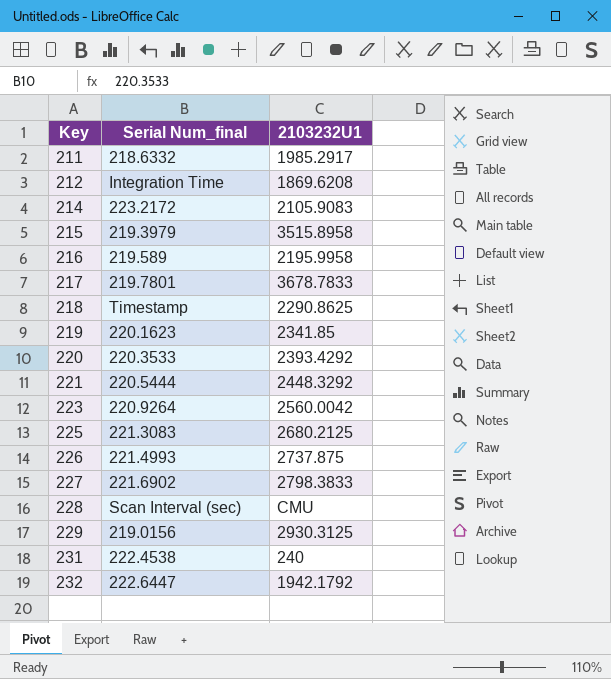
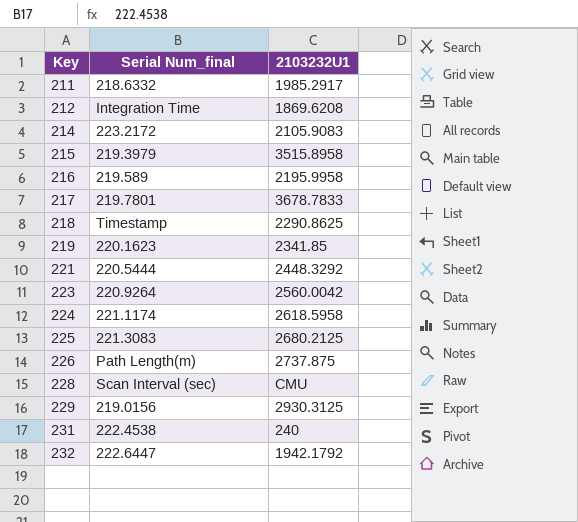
row 220: 220.3533 | 2393.4292 -> none
row 227: 221.6902 | 2798.3833 -> none
row 224: none -> 221.1174 | 2618.5958
226 | Serial Num_final: 221.4993 -> Path Length(m)

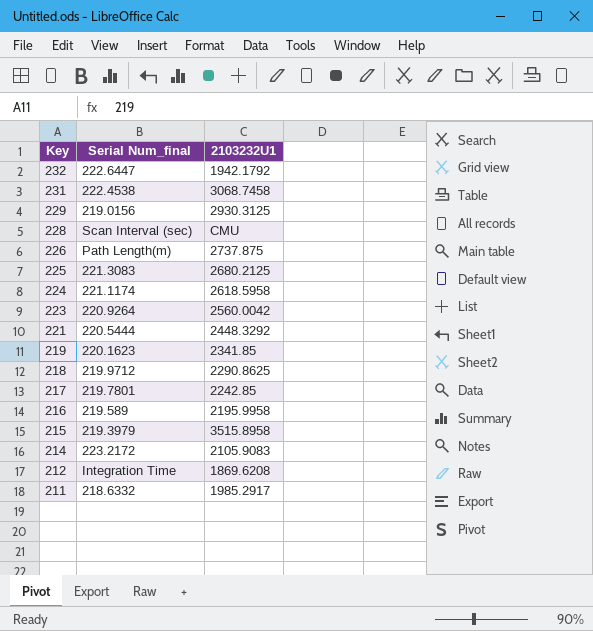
row order: Key ascending -> Key descending
231 | 2103232U1: 240 -> 3068.7458
218 | Serial Num_final: Timestamp -> 219.9712
217 | 2103232U1: 3678.7833 -> 2242.85

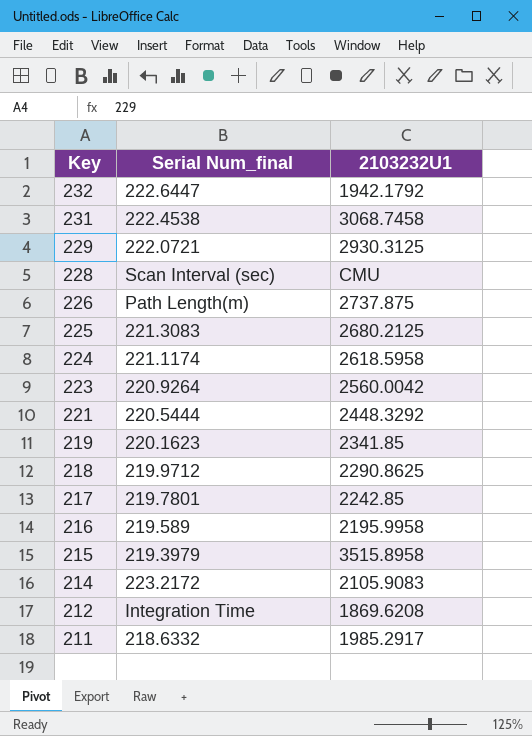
229 | Serial Num_final: 219.0156 -> 222.0721

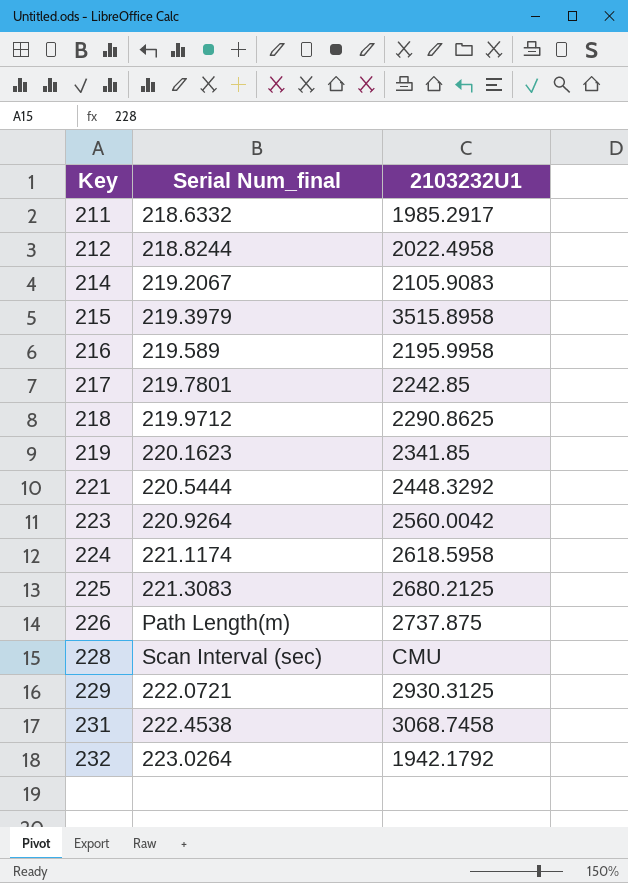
row order: Key descending -> Key ascending
212 | Serial Num_final: Integration Time -> 218.8244
212 | 2103232U1: 1869.6208 -> 2022.4958
214 | Serial Num_final: 223.2172 -> 219.2067
232 | Serial Num_final: 222.6447 -> 223.0264

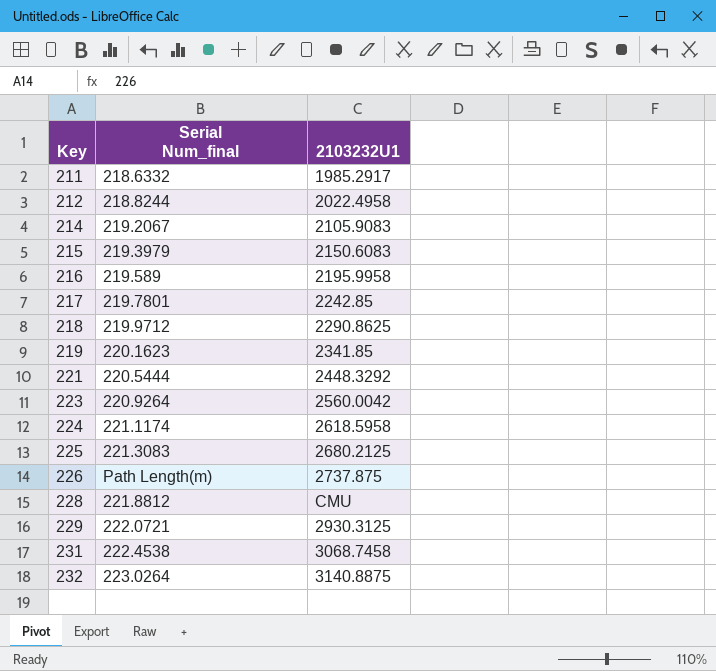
215 | 2103232U1: 3515.8958 -> 2150.6083
228 | Serial Num_final: Scan Interval (sec) -> 221.8812
232 | 2103232U1: 1942.1792 -> 3140.8875

